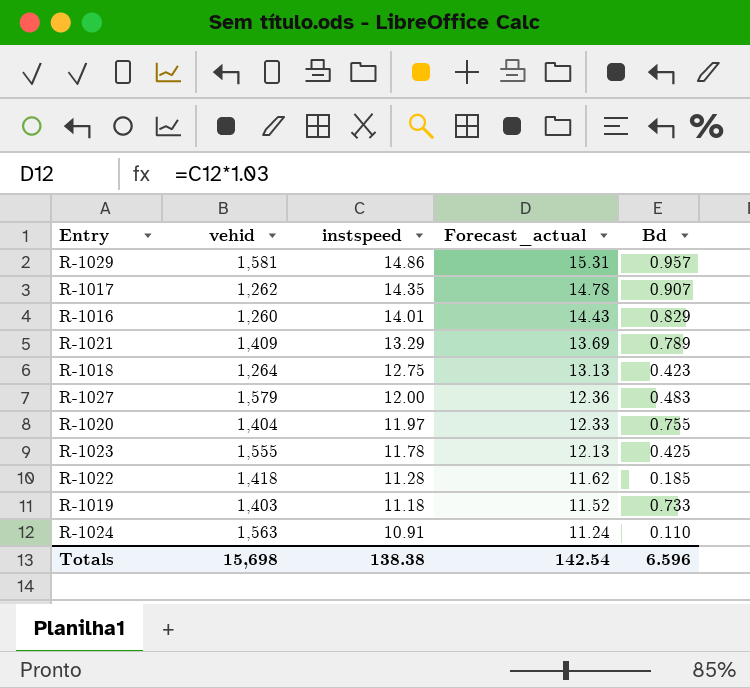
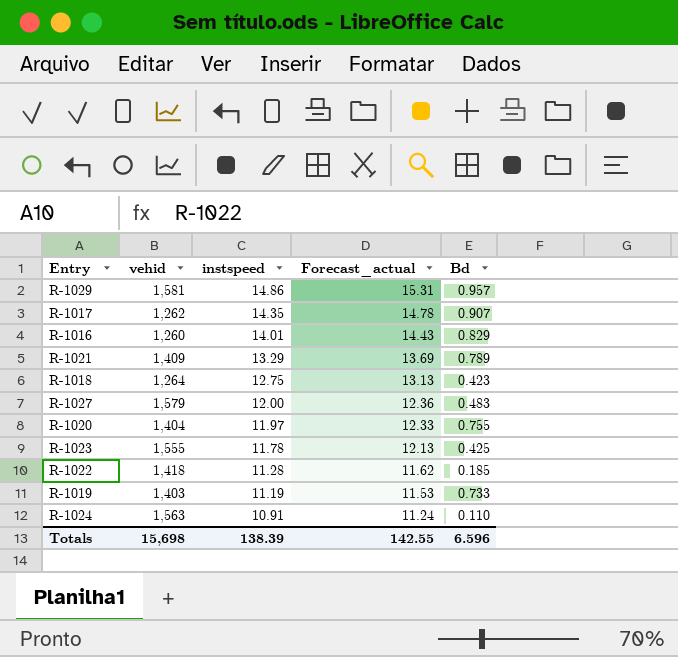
R-1019 | instspeed: 11.18 -> 11.19
R-1019 | Forecast_actual: 11.52 -> 11.53
Totals | instspeed: 138.38 -> 138.39
Totals | Forecast_actual: 142.54 -> 142.55

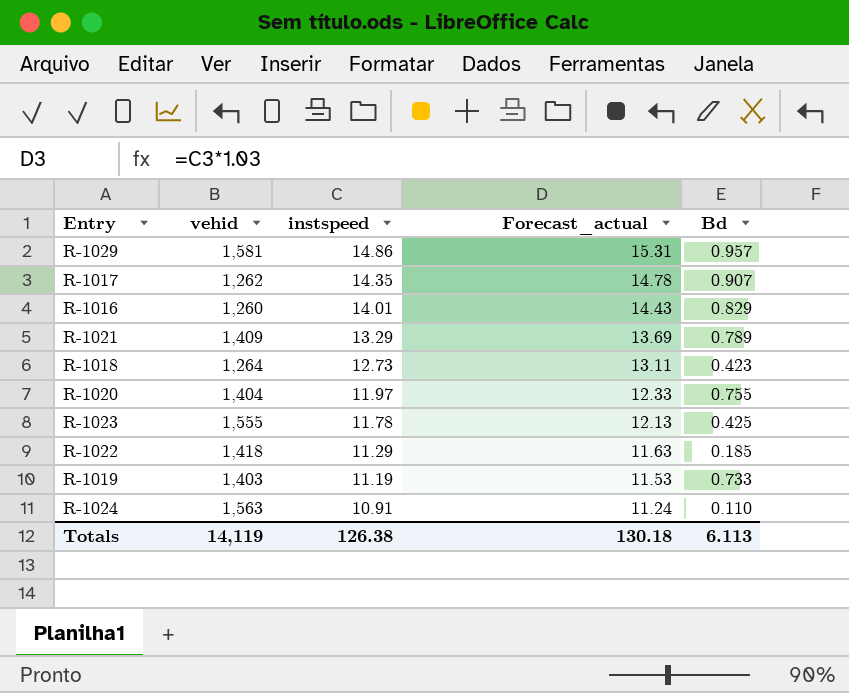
row R-1027: 1,579 | 12.00 | 12.36 | 0.483 -> none
R-1018 | instspeed: 12.75 -> 12.73
R-1018 | Forecast_actual: 13.13 -> 13.11
R-1022 | instspeed: 11.28 -> 11.29
R-1022 | Forecast_actual: 11.62 -> 11.63
Totals | vehid: 15,698 -> 14,119
Totals | instspeed: 138.39 -> 126.38
Totals | Forecast_actual: 142.55 -> 130.18
Totals | Bd: 6.596 -> 6.113

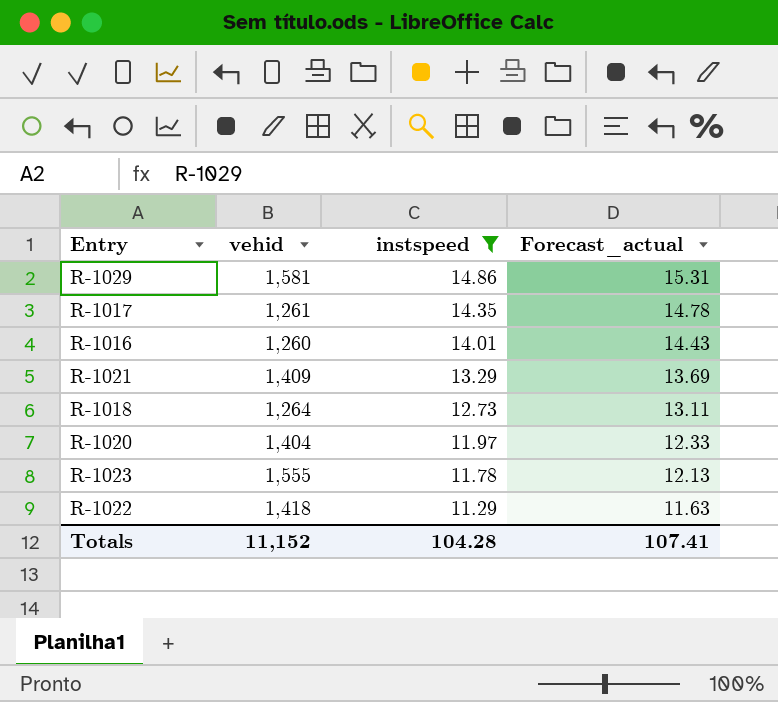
filter: none -> instspeed >= 11.29
column Bd | position: 5 -> none
R-1017 | vehid: 1,262 -> 1,261
Totals | vehid: 14,119 -> 11,152
Totals | instspeed: 126.38 -> 104.28
Totals | Forecast_actual: 130.18 -> 107.41

